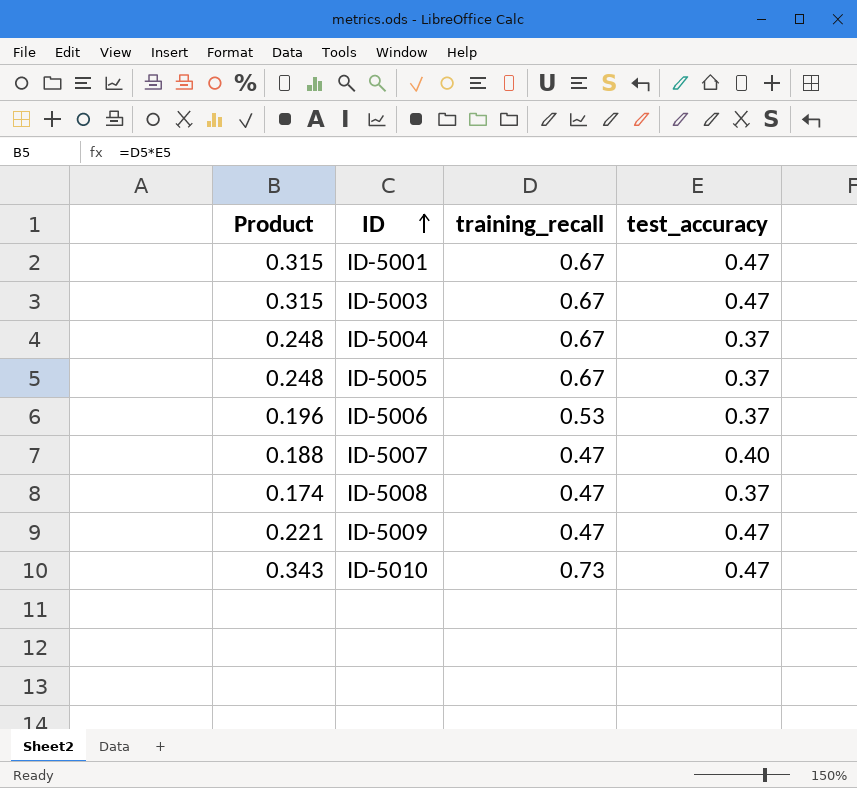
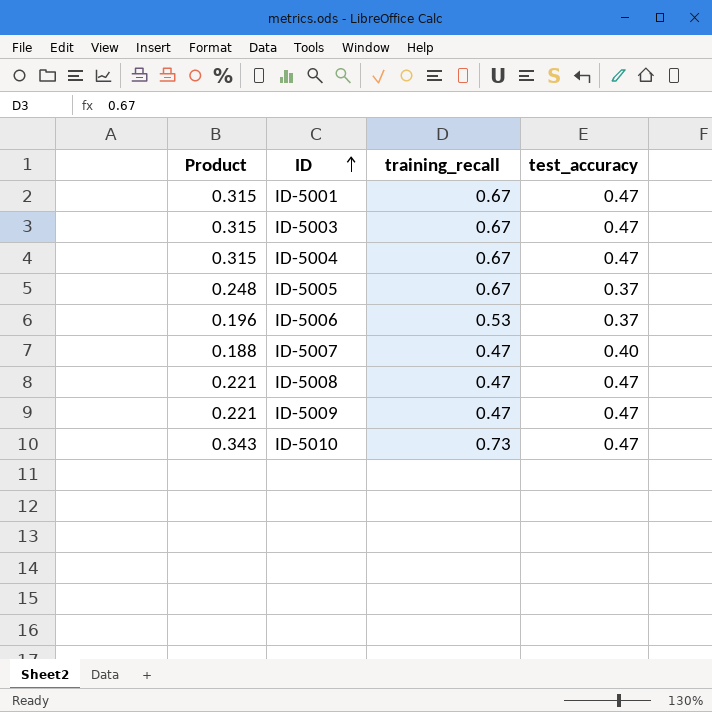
ID-5004 | Product: 0.248 -> 0.315
ID-5004 | test_accuracy: 0.37 -> 0.47
ID-5008 | Product: 0.174 -> 0.221
ID-5008 | test_accuracy: 0.37 -> 0.47

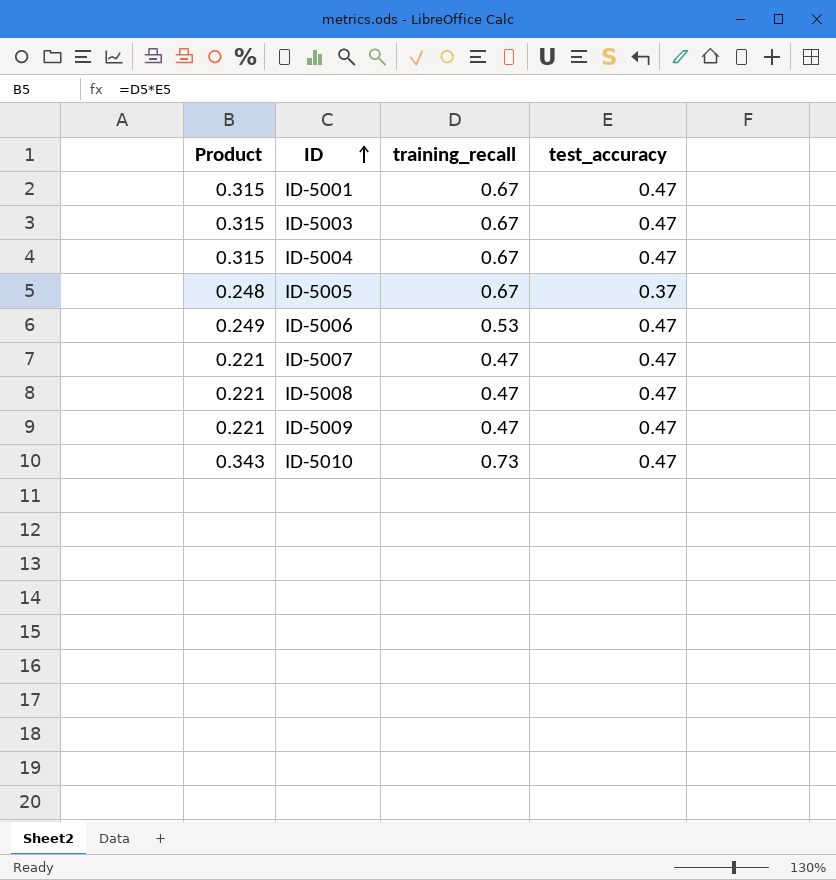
ID-5006 | Product: 0.196 -> 0.249
ID-5006 | test_accuracy: 0.37 -> 0.47
ID-5007 | Product: 0.188 -> 0.221
ID-5007 | test_accuracy: 0.40 -> 0.47

